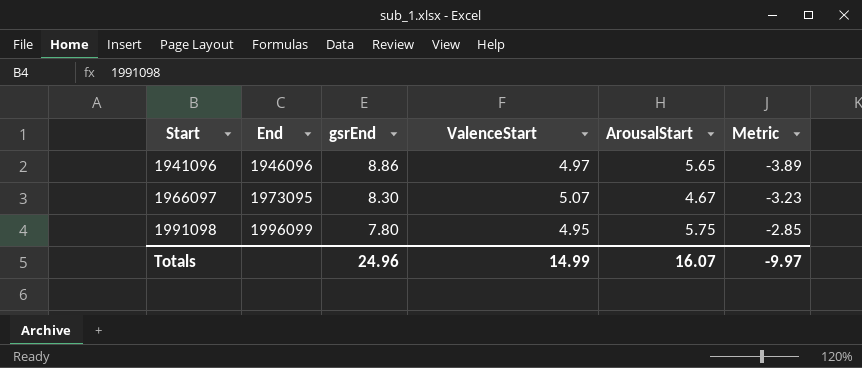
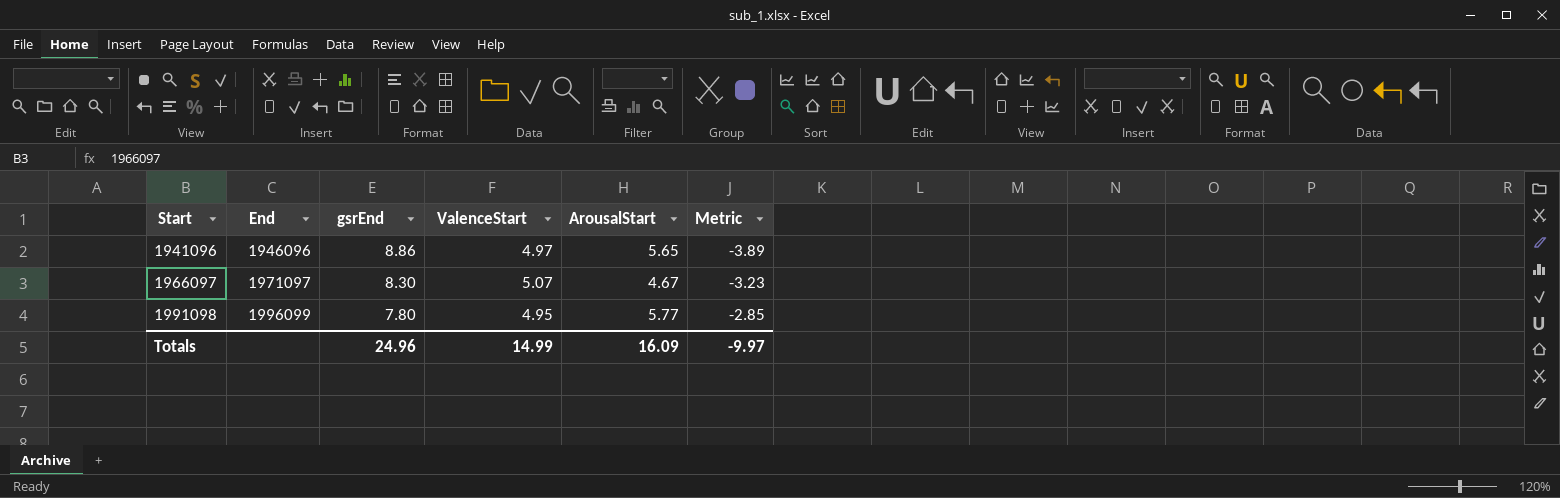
1966097 | End: 1973095 -> 1971097
1991098 | ArousalStart: 5.75 -> 5.77
Totals | ArousalStart: 16.07 -> 16.09

